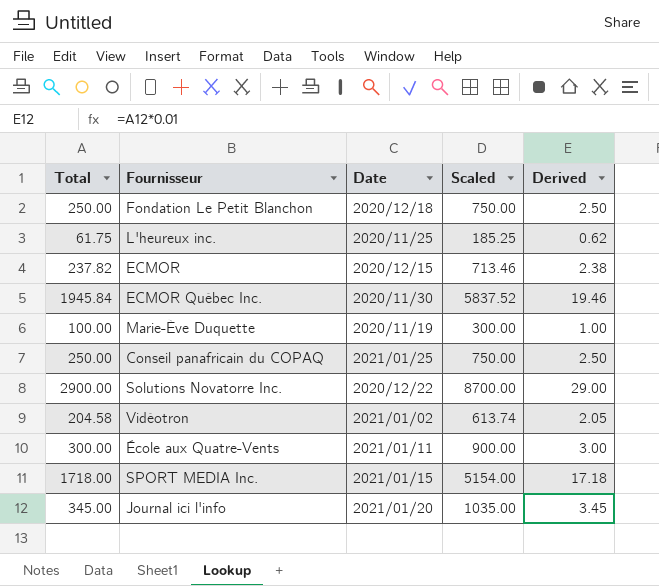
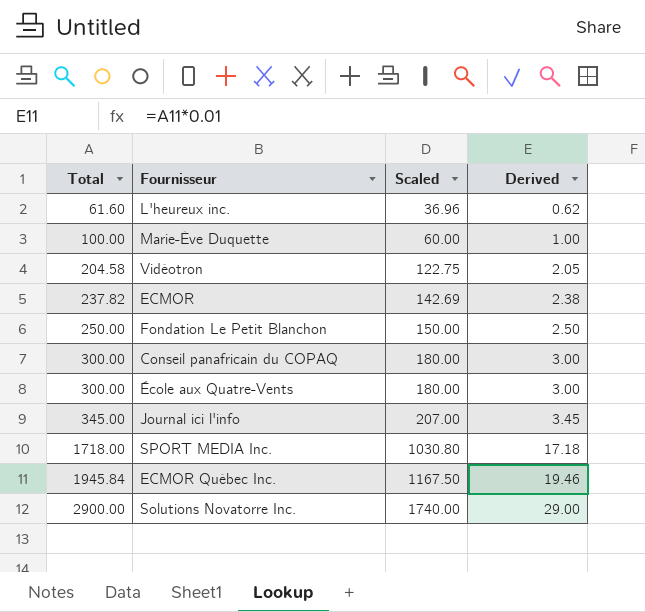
row order: none -> Total ascending
column Date | position: 3 -> none
column Scaled | formula: [Total] * 3 -> [Total] * 0.6
L'heureux inc. | Total: 61.75 -> 61.60
Conseil panafricain du COPAQ | Total: 250.00 -> 300.00
Conseil panafricain du COPAQ | Derived: 2.50 -> 3.00

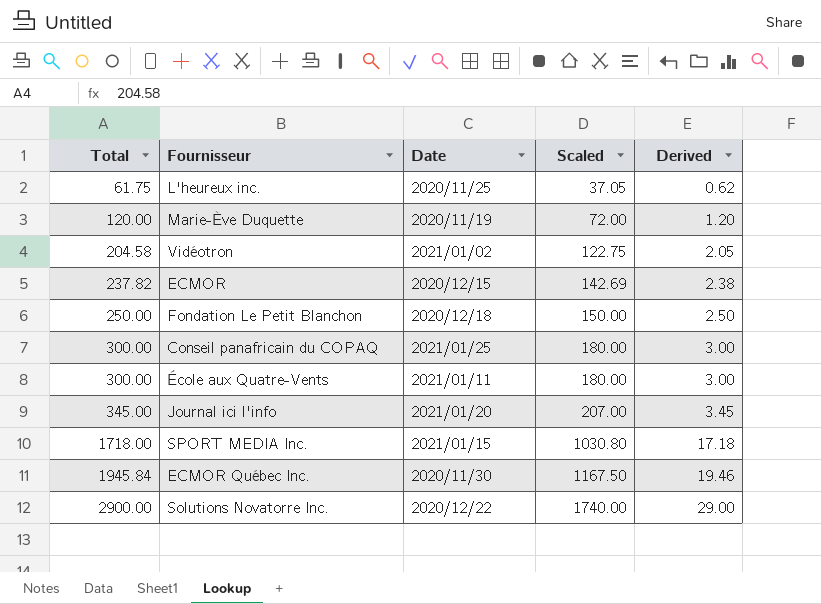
column Date | position: none -> 3
L'heureux inc. | Total: 61.60 -> 61.75
L'heureux inc. | Scaled: 36.96 -> 37.05
Marie-Ève Duquette | Total: 100.00 -> 120.00
Marie-Ève Duquette | Scaled: 60.00 -> 72.00
Marie-Ève Duquette | Derived: 1.00 -> 1.20

